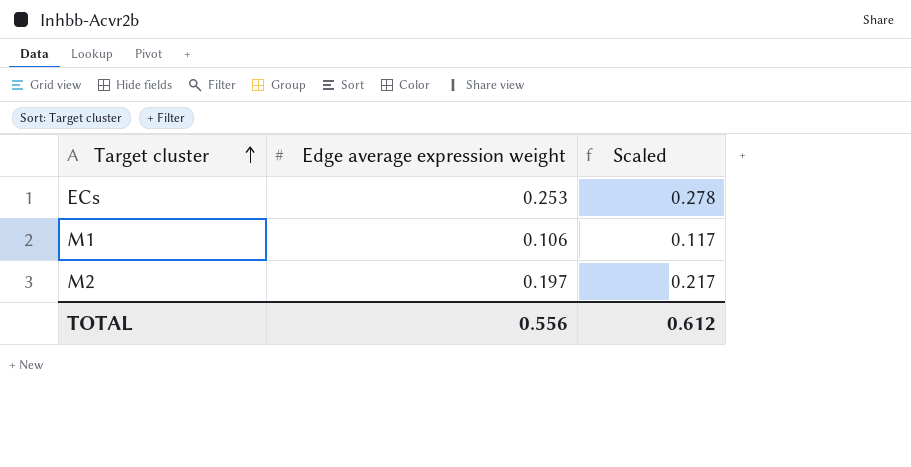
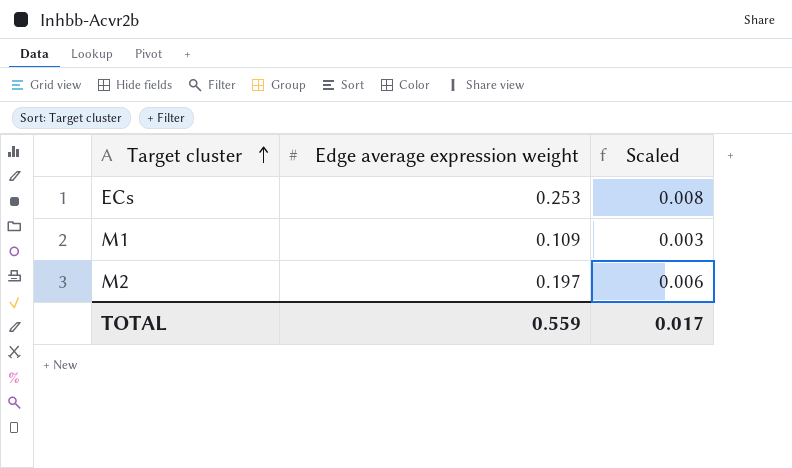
column Scaled | formula: [Edge average expression weight] * 1.1 -> [Edge average expression weight] * 0.03
M1 | Edge average expression weight: 0.106 -> 0.109
TOTAL | Edge average expression weight: 0.556 -> 0.559
TOTAL | Scaled: 0.612 -> 0.017

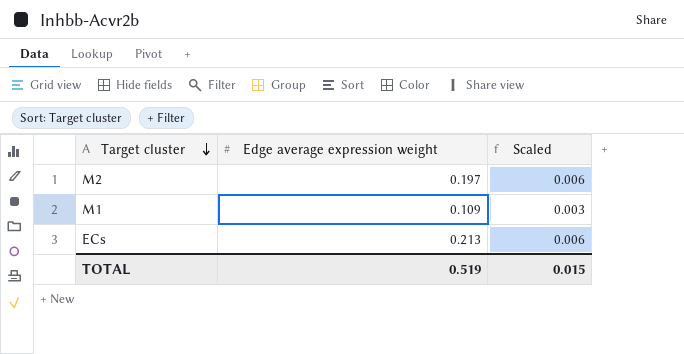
row order: Target cluster ascending -> Target cluster descending
ECs | Edge average expression weight: 0.253 -> 0.213
ECs | Scaled: 0.008 -> 0.006
TOTAL | Edge average expression weight: 0.559 -> 0.519
TOTAL | Scaled: 0.017 -> 0.015

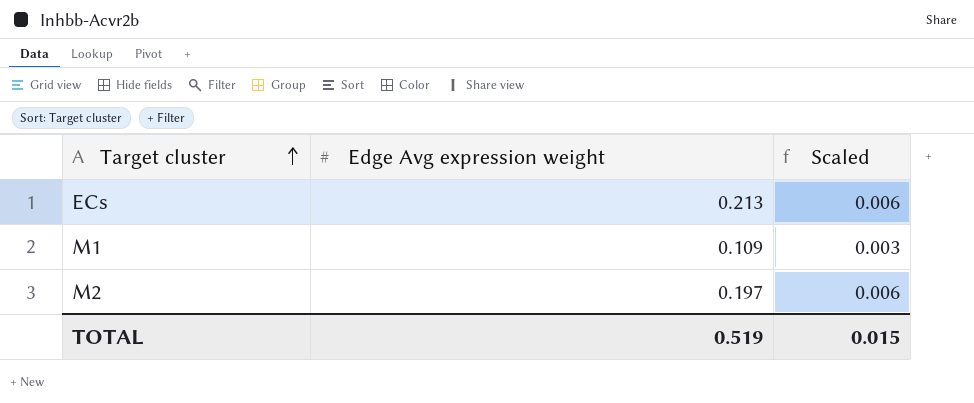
row order: Target cluster descending -> Target cluster ascending
column name: Edge average expression weight -> Edge Avg expression weight

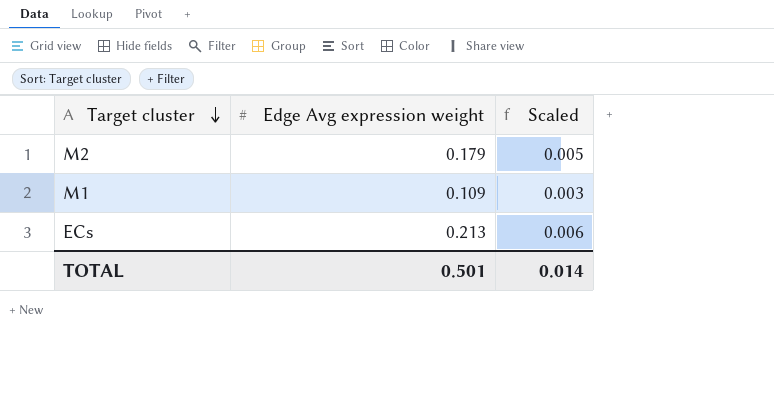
row order: Target cluster ascending -> Target cluster descending
M2 | Edge Avg expression weight: 0.197 -> 0.179
M2 | Scaled: 0.006 -> 0.005
TOTAL | Edge Avg expression weight: 0.519 -> 0.501
TOTAL | Scaled: 0.015 -> 0.014

